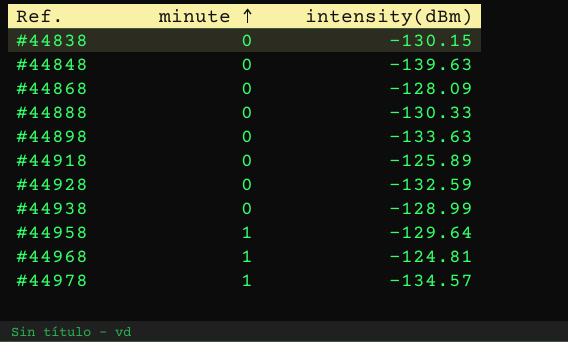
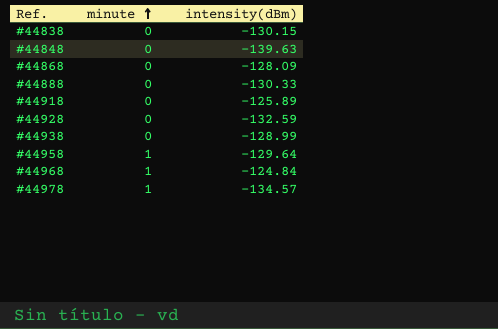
row #44898: 0 | -133.63 -> none
#44968 | intensity(dBm): -124.81 -> -124.84

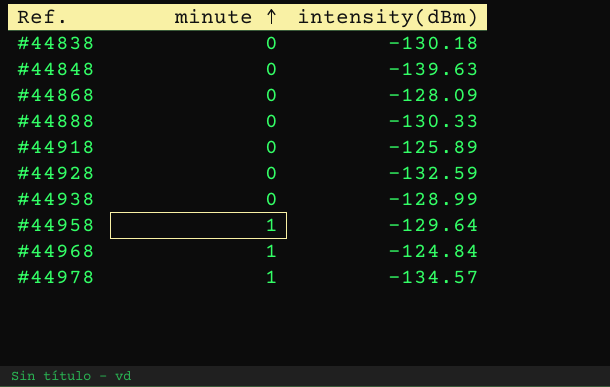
#44838 | intensity(dBm): -130.15 -> -130.18

